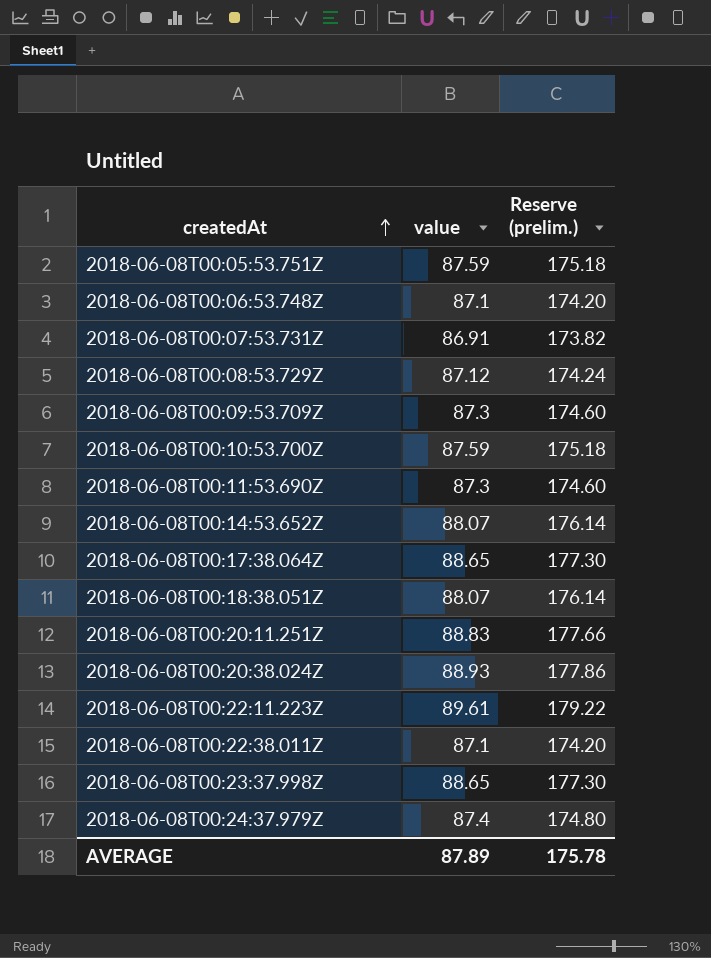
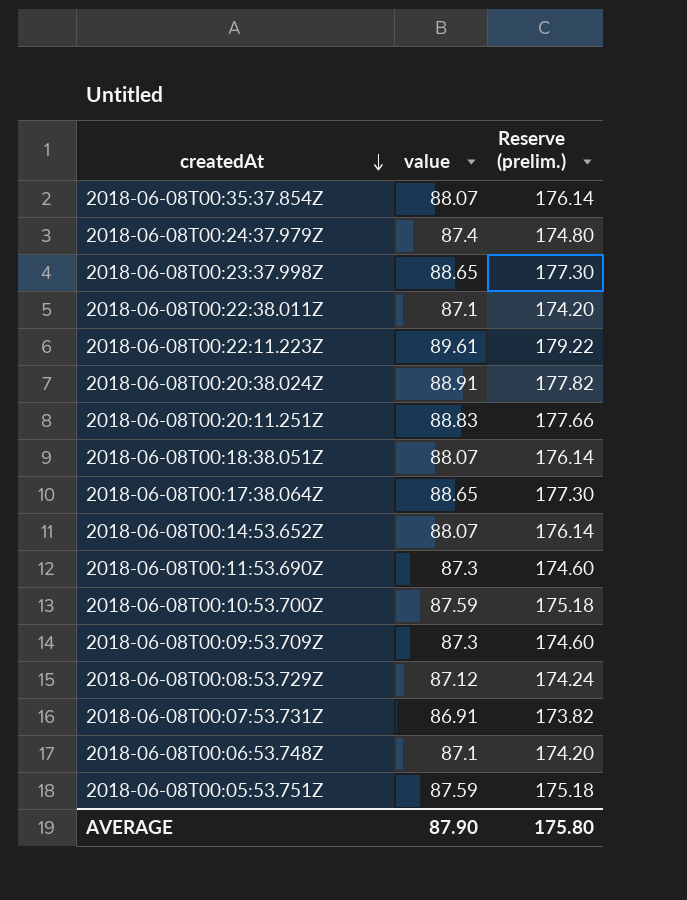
row order: createdAt ascending -> createdAt descending
row 2018-06-08T00:35:37.854Z: none -> 88.07 | 176.14
2018-06-08T00:20:38.024Z | value: 88.93 -> 88.91
2018-06-08T00:20:38.024Z | Reserve (prelim.): 177.86 -> 177.82
AVERAGE | value: 87.89 -> 87.90
AVERAGE | Reserve (prelim.): 175.78 -> 175.80

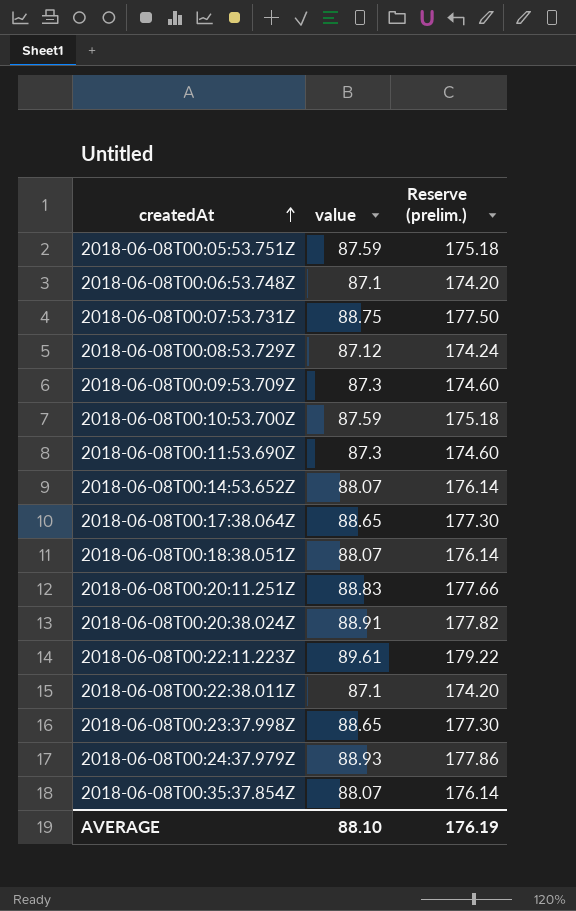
row order: createdAt descending -> createdAt ascending
2018-06-08T00:07:53.731Z | value: 86.91 -> 88.75
2018-06-08T00:07:53.731Z | Reserve (prelim.): 173.82 -> 177.50
2018-06-08T00:24:37.979Z | value: 87.4 -> 88.93
2018-06-08T00:24:37.979Z | Reserve (prelim.): 174.80 -> 177.86
AVERAGE | value: 87.90 -> 88.10
AVERAGE | Reserve (prelim.): 175.80 -> 176.19

